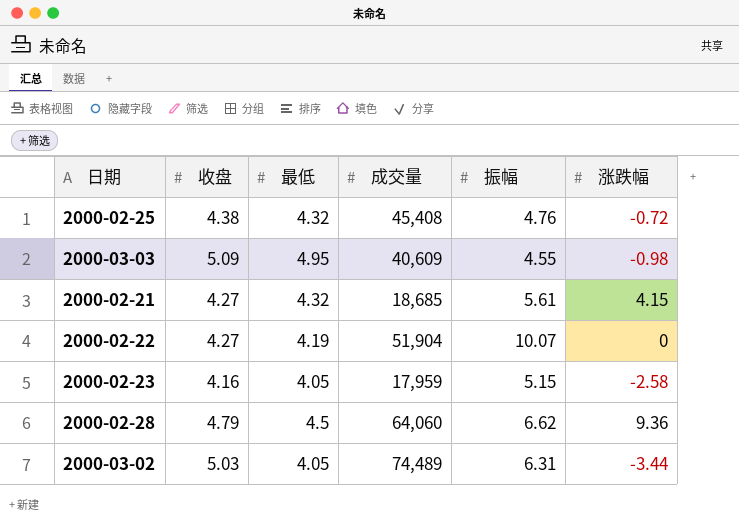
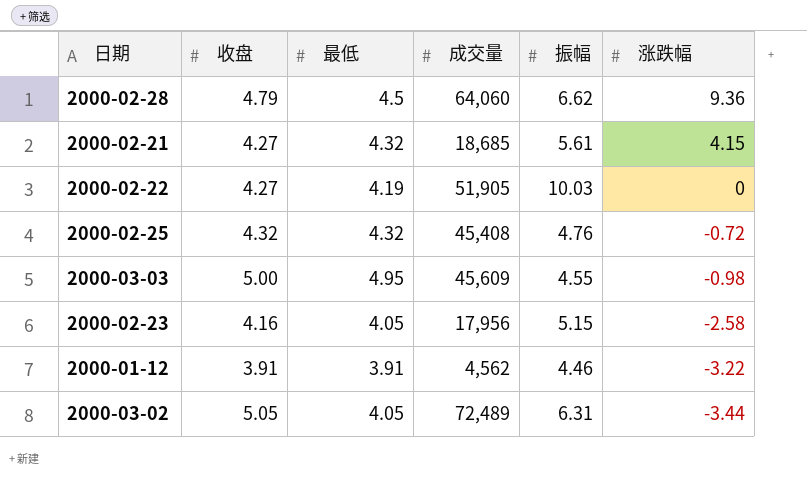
row order: none -> 涨跌幅 descending
2000-02-22 | 成交量: 51,904 -> 51,905
2000-02-22 | 振幅: 10.07 -> 10.03
2000-02-25 | 收盘: 4.38 -> 4.32
2000-03-03 | 收盘: 5.09 -> 5.00
2000-03-03 | 成交量: 40,609 -> 45,609
2000-02-23 | 成交量: 17,959 -> 17,956
row 2000-01-12: none -> 3.91 | 3.91 | 4,562 | 4.46 | -3.22
2000-03-02 | 收盘: 5.03 -> 5.05
2000-03-02 | 成交量: 74,489 -> 72,489

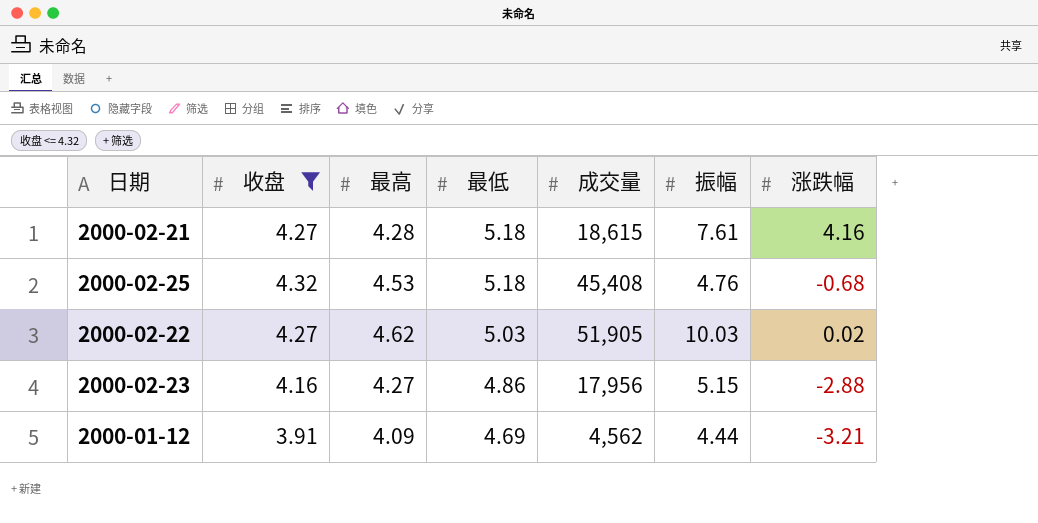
filter: none -> 收盘 <= 4.32
row order: 涨跌幅 descending -> 最低 descending
column 最高 | position: none -> 3
2000-02-21 | 最低: 4.32 -> 5.18
2000-02-21 | 成交量: 18,685 -> 18,615
2000-02-21 | 振幅: 5.61 -> 7.61
2000-02-21 | 涨跌幅: 4.15 -> 4.16
2000-02-25 | 最低: 4.32 -> 5.18
2000-02-25 | 涨跌幅: -0.72 -> -0.68
2000-02-22 | 最低: 4.19 -> 5.03
2000-02-22 | 涨跌幅: 0 -> 0.02
2000-02-23 | 最低: 4.05 -> 4.86
2000-02-23 | 涨跌幅: -2.58 -> -2.88
2000-01-12 | 最低: 3.91 -> 4.69
2000-01-12 | 振幅: 4.46 -> 4.44
2000-01-12 | 涨跌幅: -3.22 -> -3.21

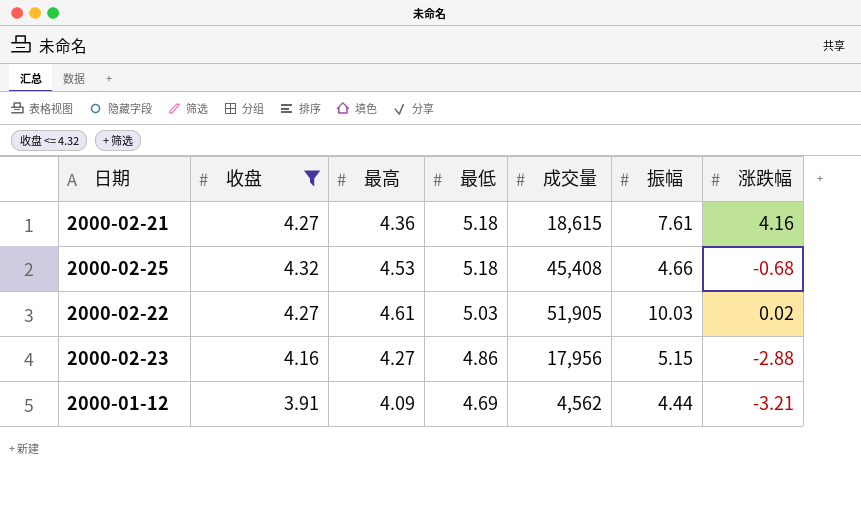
2000-02-21 | 最高: 4.28 -> 4.36
2000-02-25 | 振幅: 4.76 -> 4.66
2000-02-22 | 最高: 4.62 -> 4.61

